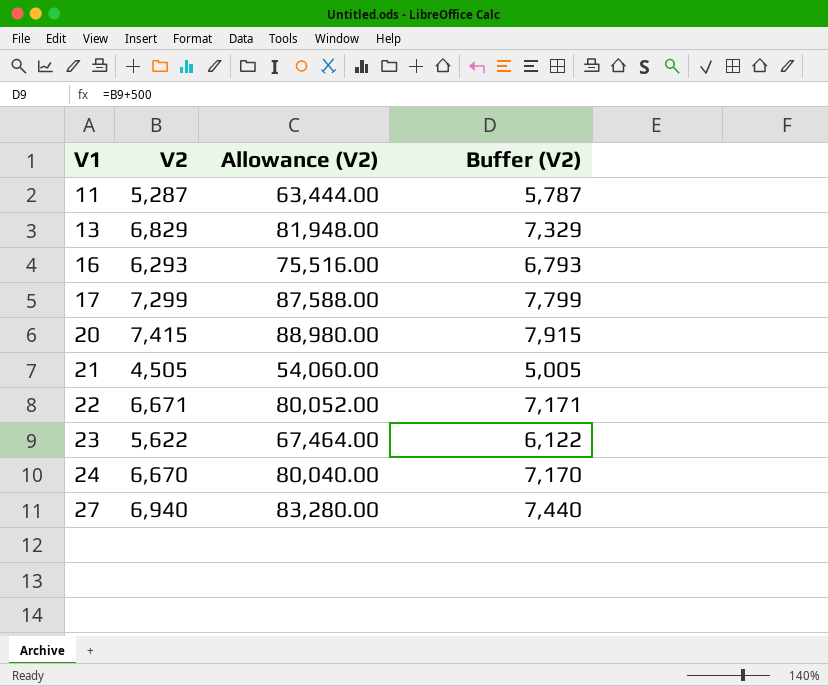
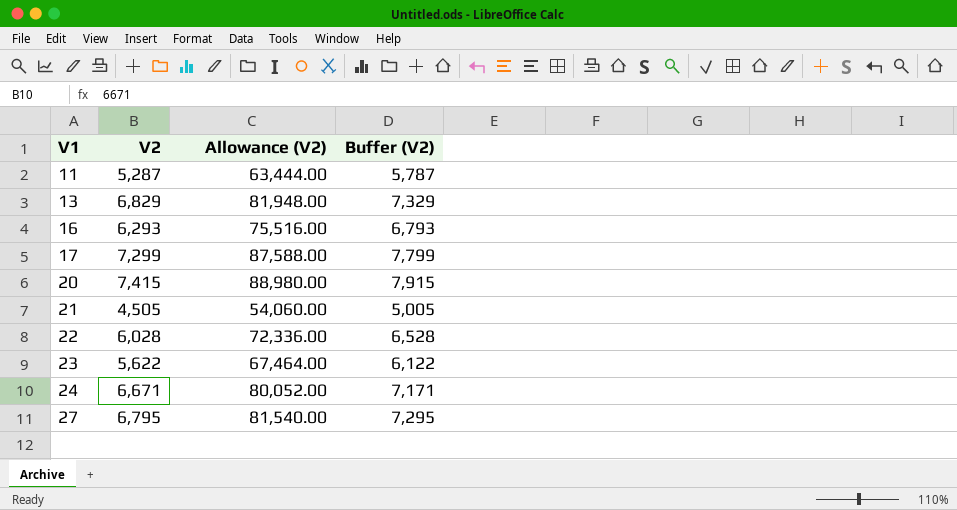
22 | V2: 6,671 -> 6,028
22 | Allowance (V2): 80,052.00 -> 72,336.00
22 | Buffer (V2): 7,171 -> 6,528
24 | V2: 6,670 -> 6,671
24 | Allowance (V2): 80,040.00 -> 80,052.00
24 | Buffer (V2): 7,170 -> 7,171
27 | V2: 6,940 -> 6,795
27 | Allowance (V2): 83,280.00 -> 81,540.00
27 | Buffer (V2): 7,440 -> 7,295

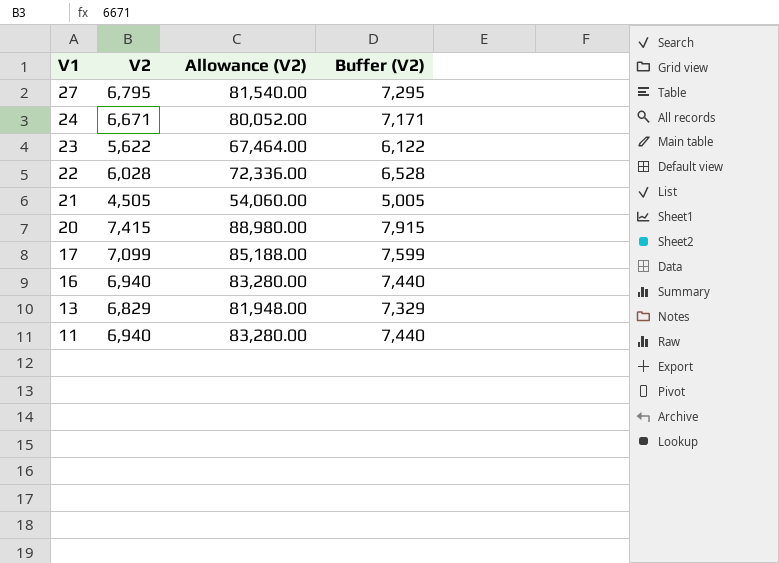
row order: V1 ascending -> V1 descending
17 | V2: 7,299 -> 7,099
17 | Allowance (V2): 87,588.00 -> 85,188.00
17 | Buffer (V2): 7,799 -> 7,599
16 | V2: 6,293 -> 6,940
16 | Allowance (V2): 75,516.00 -> 83,280.00
16 | Buffer (V2): 6,793 -> 7,440
11 | V2: 5,287 -> 6,940
11 | Allowance (V2): 63,444.00 -> 83,280.00
11 | Buffer (V2): 5,787 -> 7,440

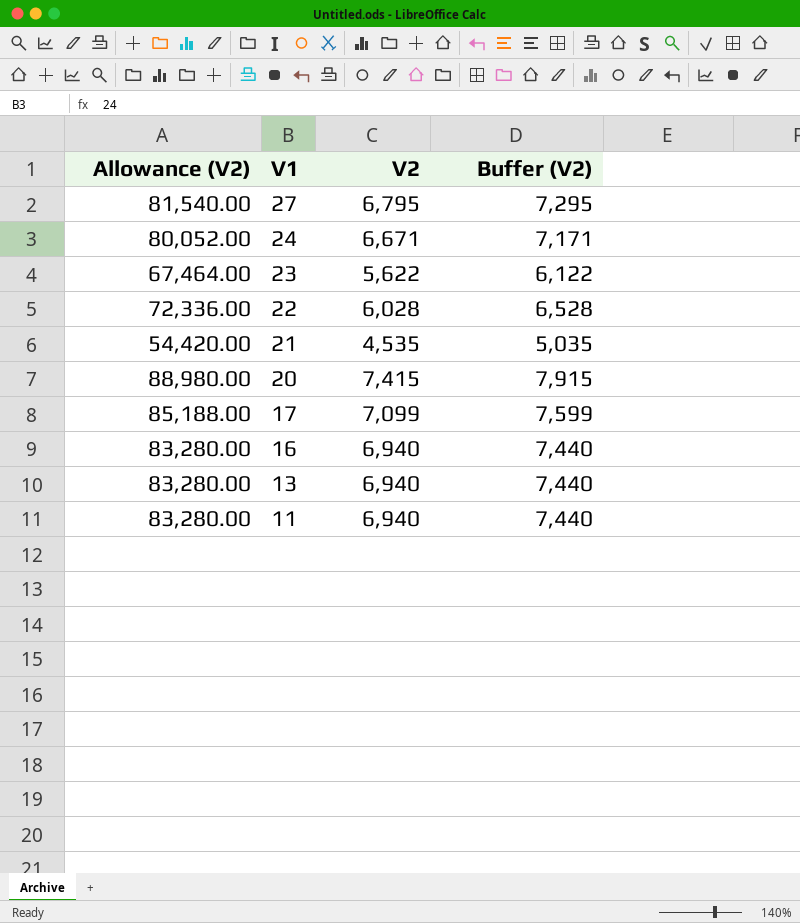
column Allowance (V2) | position: 3 -> 1
21 | Allowance (V2): 54,060.00 -> 54,420.00
21 | V2: 4,505 -> 4,535
21 | Buffer (V2): 5,005 -> 5,035
13 | Allowance (V2): 81,948.00 -> 83,280.00
13 | V2: 6,829 -> 6,940
13 | Buffer (V2): 7,329 -> 7,440

